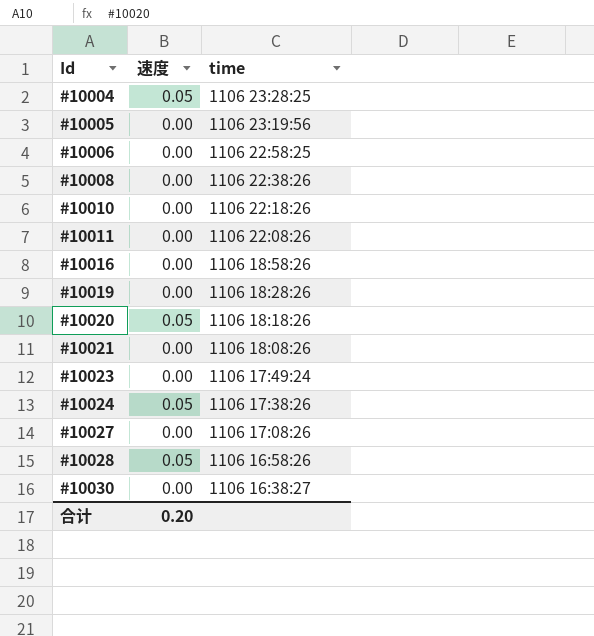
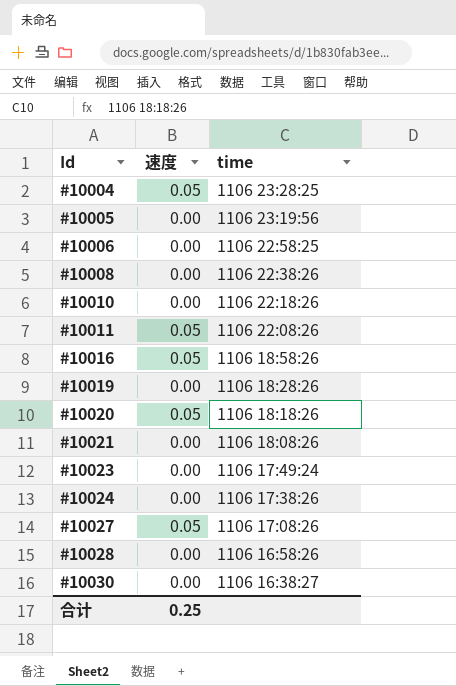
#10011 | 速度: 0.00 -> 0.05
#10016 | 速度: 0.00 -> 0.05
#10024 | 速度: 0.05 -> 0.00
#10027 | 速度: 0.00 -> 0.05
#10028 | 速度: 0.05 -> 0.00
合计 | 速度: 0.20 -> 0.25

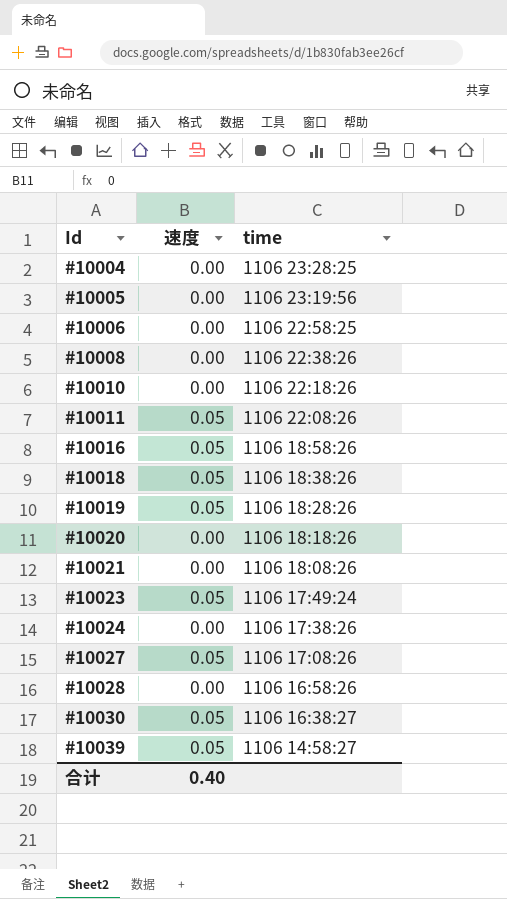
#10004 | 速度: 0.05 -> 0.00
row #10018: none -> 0.05 | 1106 18:38:26
#10019 | 速度: 0.00 -> 0.05
#10020 | 速度: 0.05 -> 0.00
#10023 | 速度: 0.00 -> 0.05
#10030 | 速度: 0.00 -> 0.05
row #10039: none -> 0.05 | 1106 14:58:27
合计 | 速度: 0.25 -> 0.40

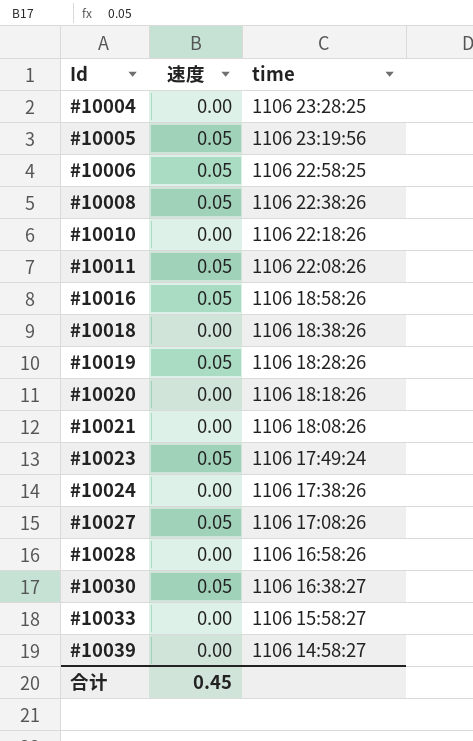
#10005 | 速度: 0.00 -> 0.05
#10006 | 速度: 0.00 -> 0.05
#10008 | 速度: 0.00 -> 0.05
#10018 | 速度: 0.05 -> 0.00
row #10033: none -> 0.00 | 1106 15:58:27
#10039 | 速度: 0.05 -> 0.00
合计 | 速度: 0.40 -> 0.45

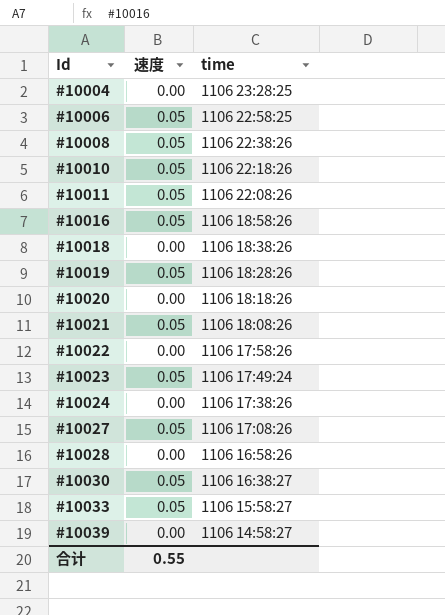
row #10005: 0.05 | 1106 23:19:56 -> none
#10010 | 速度: 0.00 -> 0.05
#10021 | 速度: 0.00 -> 0.05
row #10022: none -> 0.00 | 1106 17:58:26
#10033 | 速度: 0.00 -> 0.05
合计 | 速度: 0.45 -> 0.55

